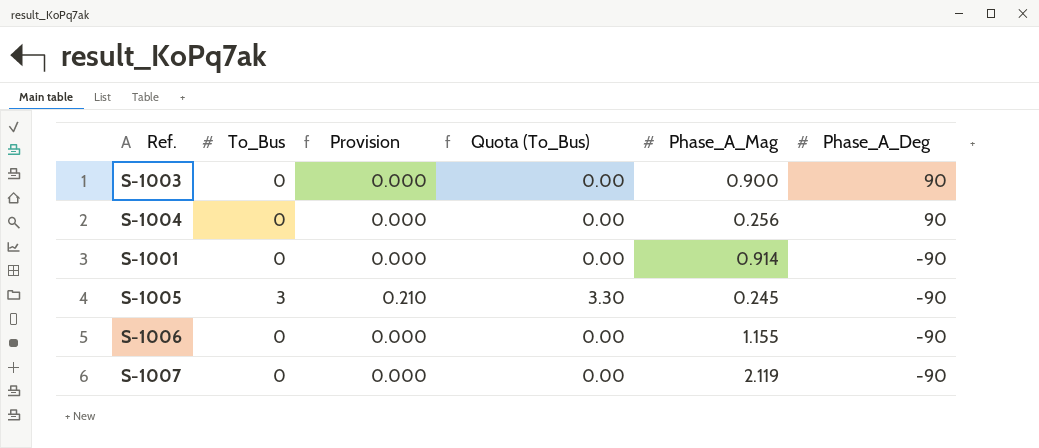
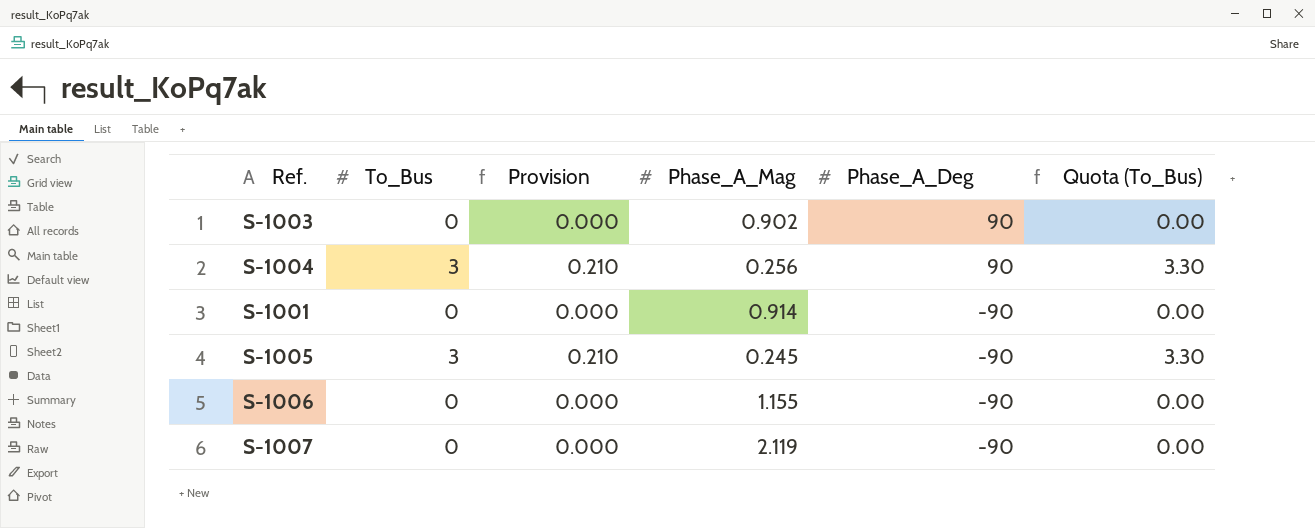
column Quota (To_Bus) | position: 4 -> 6
S-1003 | Phase_A_Mag: 0.900 -> 0.902
S-1004 | To_Bus: 0 -> 3
S-1004 | Provision: 0.000 -> 0.210
S-1004 | Quota (To_Bus): 0.00 -> 3.30

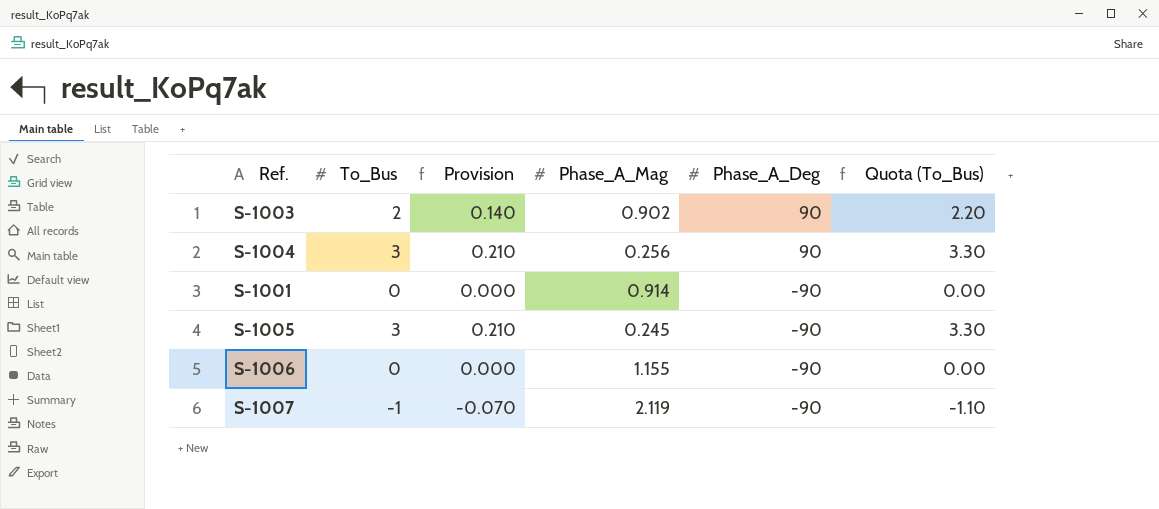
S-1003 | To_Bus: 0 -> 2
S-1003 | Provision: 0.000 -> 0.140
S-1003 | Quota (To_Bus): 0.00 -> 2.20
S-1007 | To_Bus: 0 -> -1
S-1007 | Provision: 0.000 -> -0.070
S-1007 | Quota (To_Bus): 0.00 -> -1.10

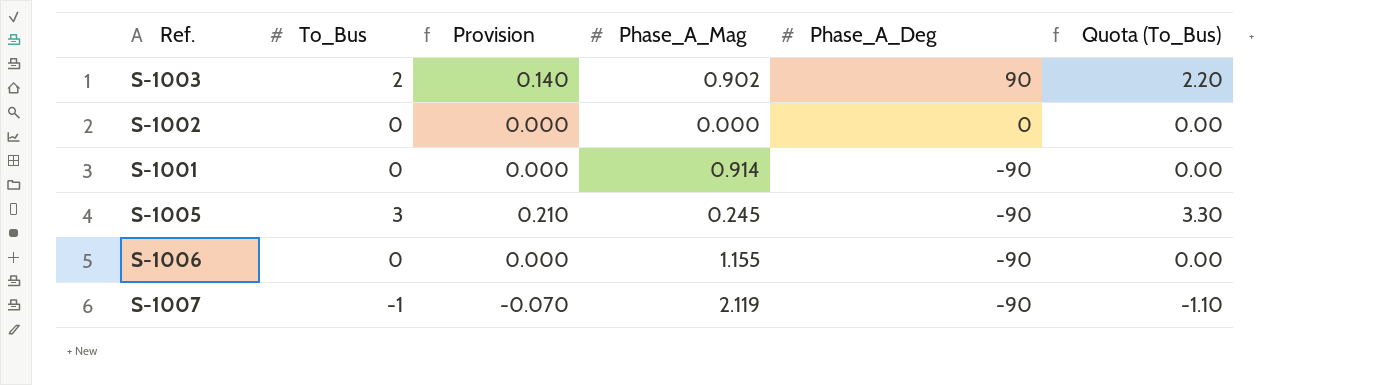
row S-1004: 3 | 0.210 | 0.256 | 90 | 3.30 -> none
row S-1002: none -> 0 | 0.000 | 0.000 | 0 | 0.00

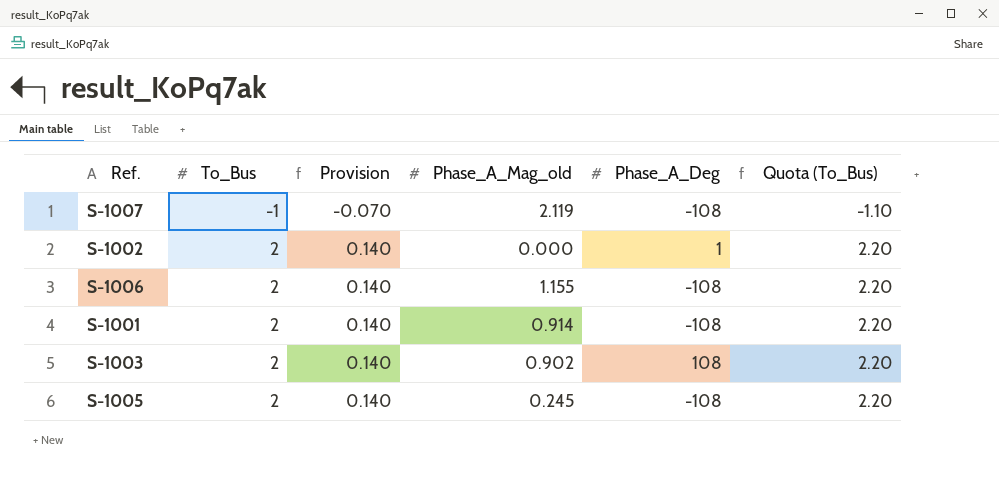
row order: Phase_A_Deg descending -> To_Bus ascending
column name: Phase_A_Mag -> Phase_A_Mag_old
S-1007 | Phase_A_Deg: -90 -> -108
S-1002 | To_Bus: 0 -> 2
S-1002 | Provision: 0.000 -> 0.140
S-1002 | Phase_A_Deg: 0 -> 1
S-1002 | Quota (To_Bus): 0.00 -> 2.20
S-1006 | To_Bus: 0 -> 2
S-1006 | Provision: 0.000 -> 0.140
S-1006 | Phase_A_Deg: -90 -> -108
S-1006 | Quota (To_Bus): 0.00 -> 2.20
S-1001 | To_Bus: 0 -> 2
S-1001 | Provision: 0.000 -> 0.140
S-1001 | Phase_A_Deg: -90 -> -108
S-1001 | Quota (To_Bus): 0.00 -> 2.20
S-1003 | Phase_A_Deg: 90 -> 108
S-1005 | To_Bus: 3 -> 2
S-1005 | Provision: 0.210 -> 0.140
S-1005 | Phase_A_Deg: -90 -> -108
S-1005 | Quota (To_Bus): 3.30 -> 2.20

